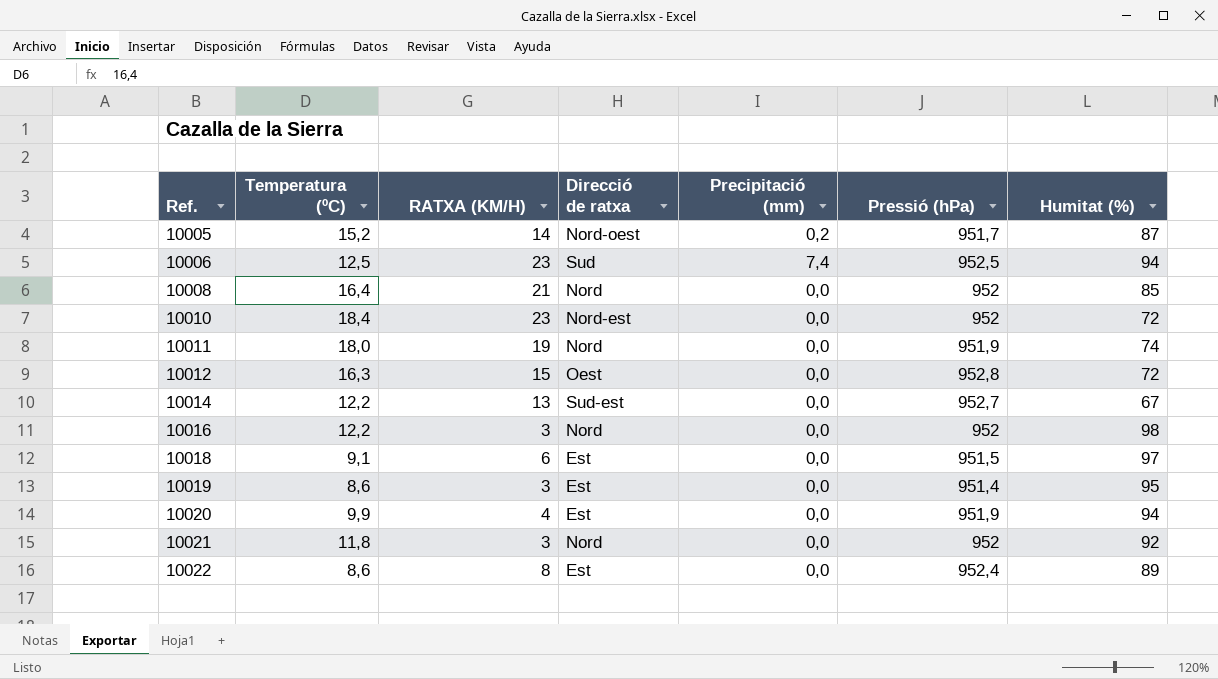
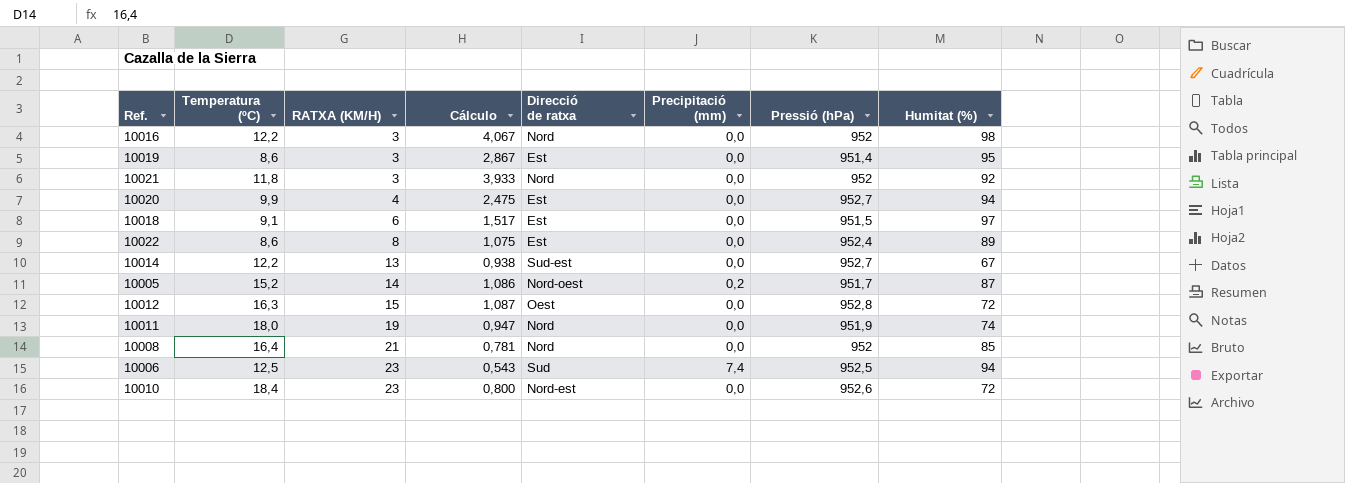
row order: Ref. ascending -> RATXA (KM/H) ascending
column Cálculo | formula: none -> [Temperatura (ºC)] / [RATXA (KM/H)]
10020 | Pressió (hPa): 951,9 -> 952,7
10010 | Pressió (hPa): 952 -> 952,6

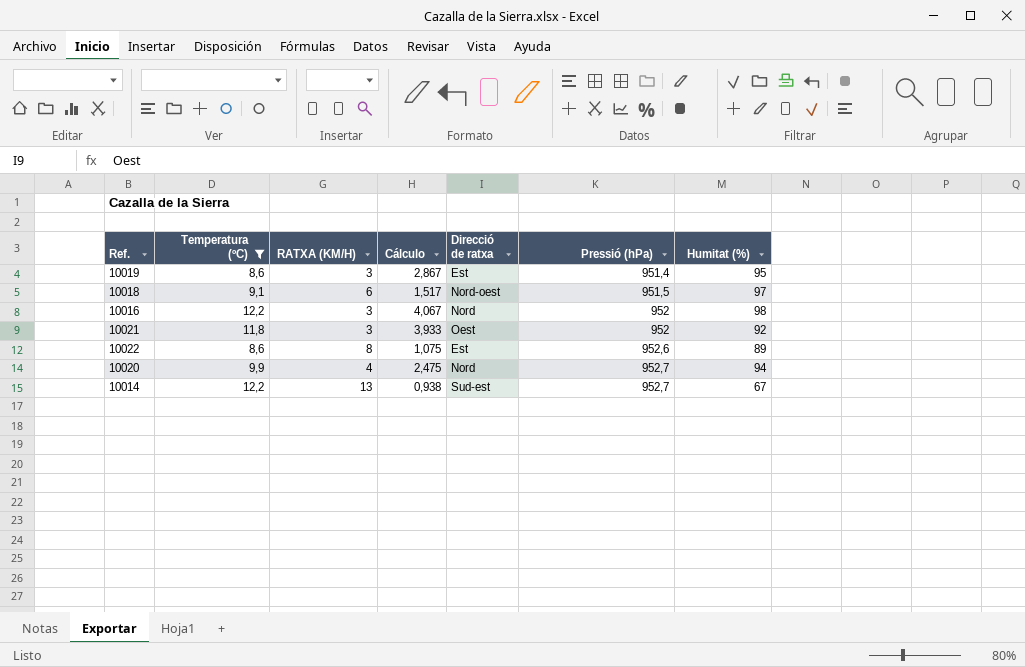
filter: none -> Temperatura (ºC) <= 12,2
row order: RATXA (KM/H) ascending -> Pressió (hPa) ascending
column Precipitació (mm) | position: 6 -> none
10018 | Direcció de ratxa: Est -> Nord-oest
10021 | Direcció de ratxa: Nord -> Oest
10022 | Pressió (hPa): 952,4 -> 952,6
10020 | Direcció de ratxa: Est -> Nord

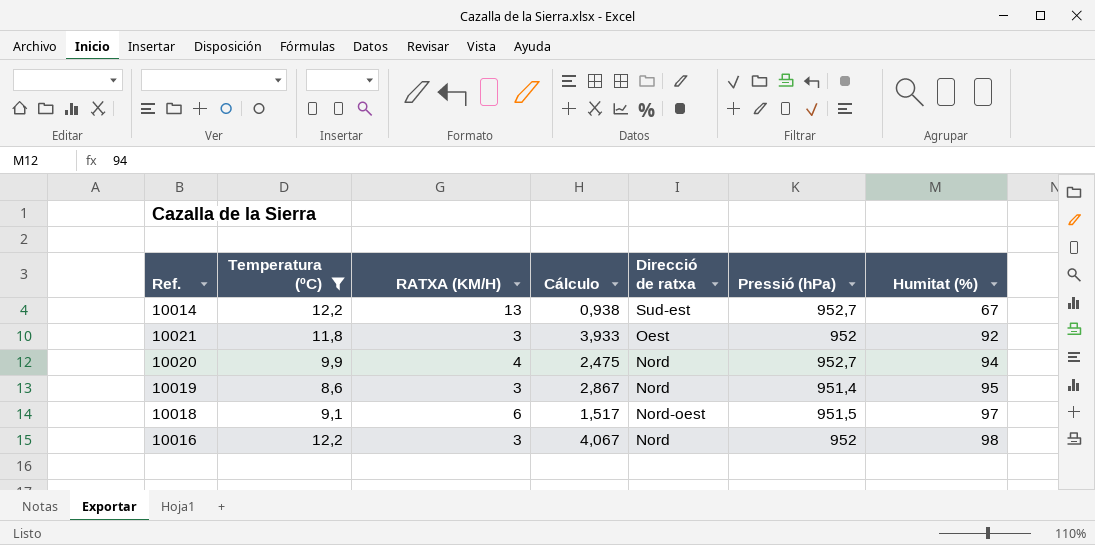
row order: Pressió (hPa) ascending -> Humitat (%) ascending
row 10022: 8,6 | 8 | 1,075 | Est | 952,6 | 89 -> none
10019 | Direcció de ratxa: Est -> Nord

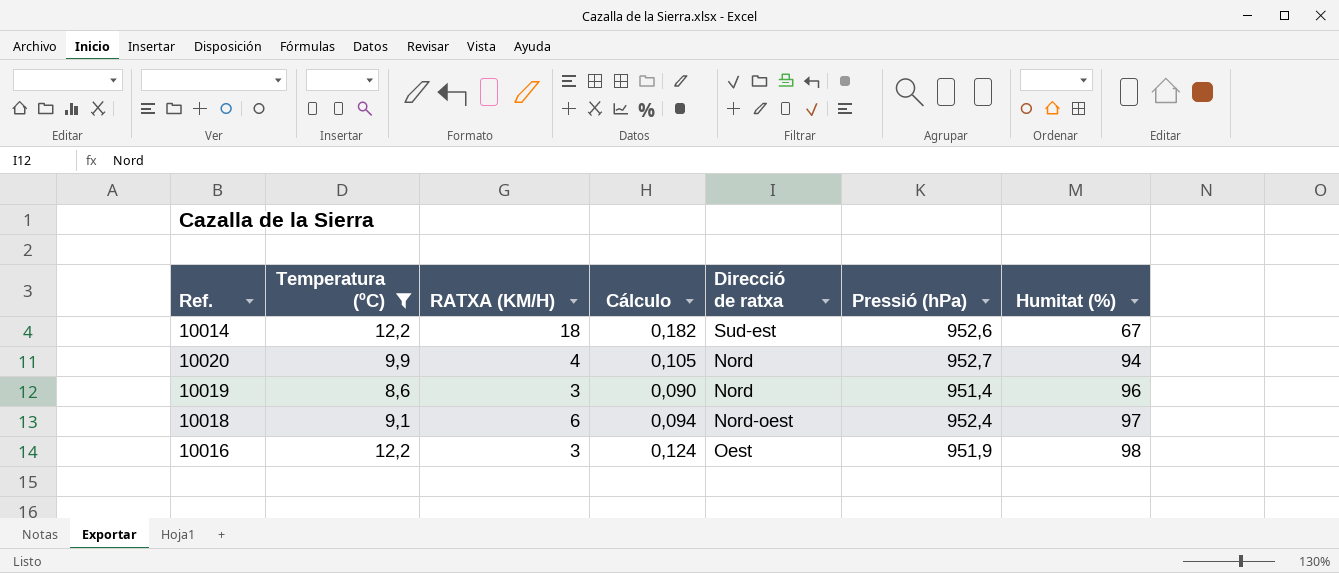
column Cálculo | formula: [Temperatura (ºC)] / [RATXA (KM/H)] -> [Temperatura (ºC)] / [Humitat (%)]
row 10021: 11,8 | 3 | 3,933 | Oest | 952 | 92 -> none
10014 | RATXA (KM/H): 13 -> 18
10014 | Pressió (hPa): 952,7 -> 952,6
10019 | Humitat (%): 95 -> 96
10018 | Pressió (hPa): 951,5 -> 952,4
10016 | Direcció de ratxa: Nord -> Oest
10016 | Pressió (hPa): 952 -> 951,9

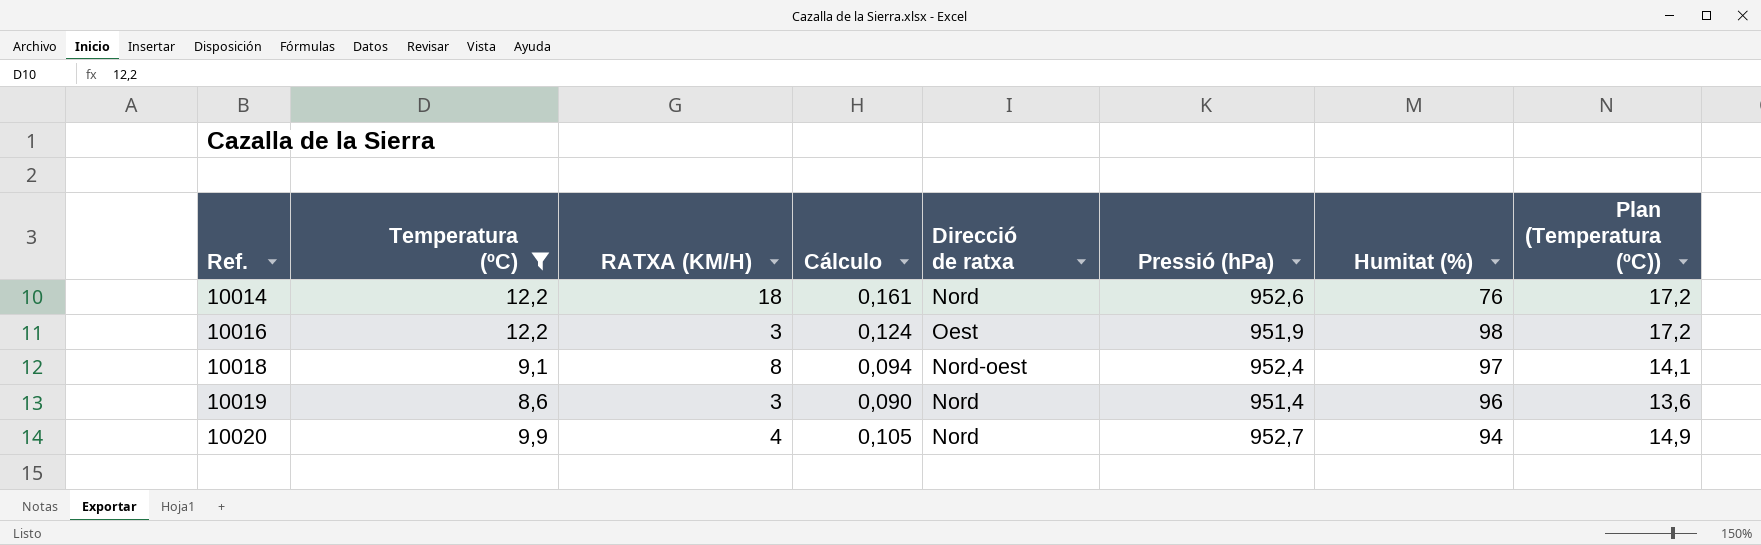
row order: Humitat (%) ascending -> Ref. ascending
column Plan (Temperatura (ºC)) | formula: none -> [Temperatura (ºC)] + 5
10014 | Cálculo: 0,182 -> 0,161
10014 | Direcció de ratxa: Sud-est -> Nord
10014 | Humitat (%): 67 -> 76
10018 | RATXA (KM/H): 6 -> 8

